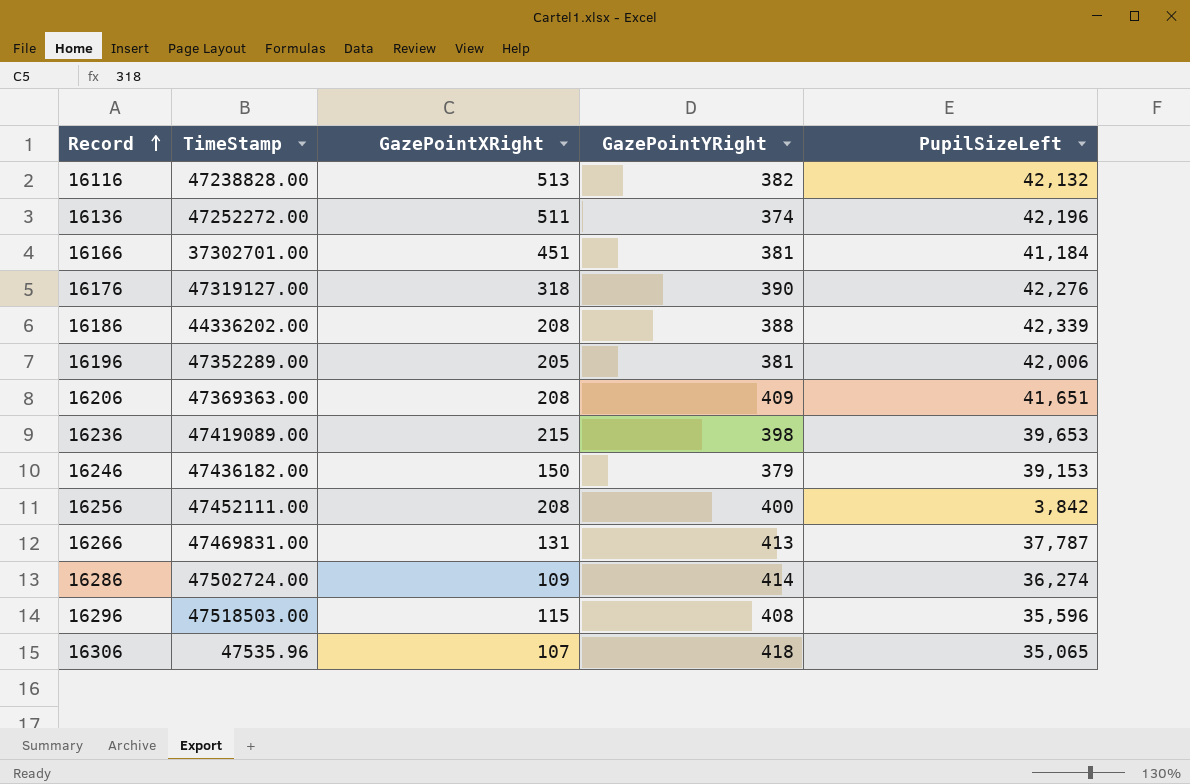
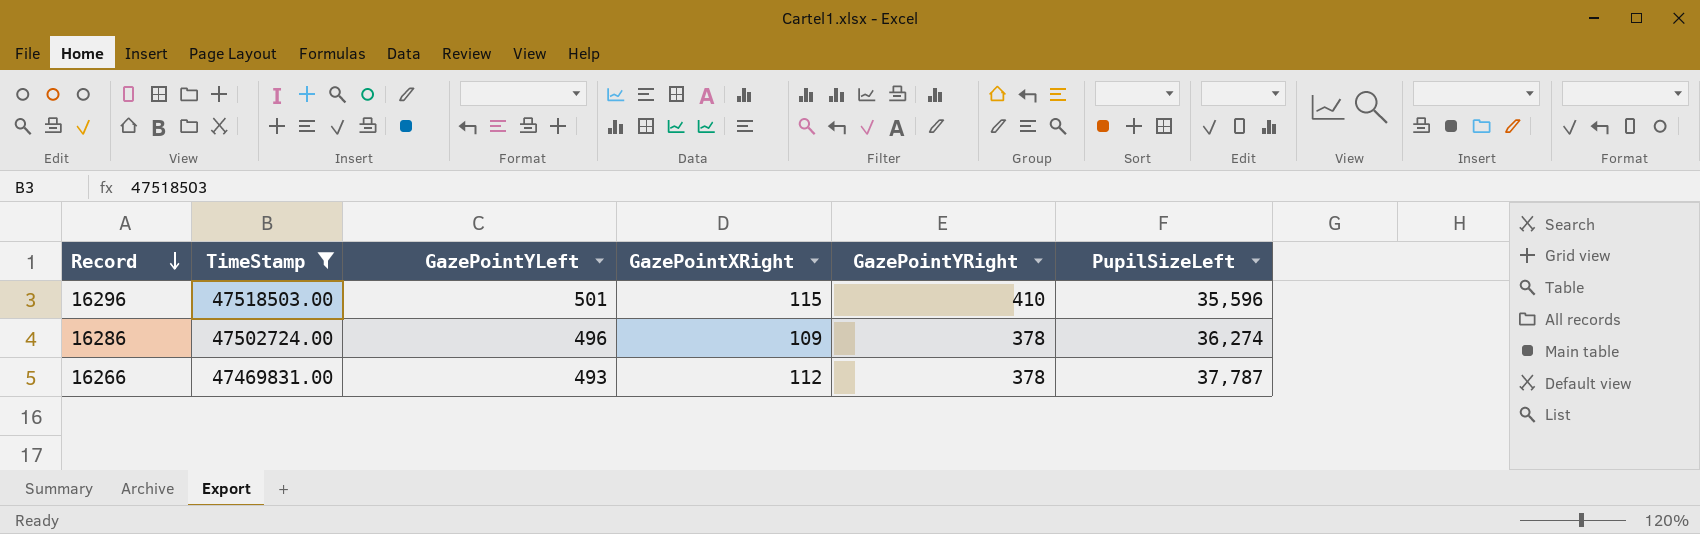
filter: none -> TimeStamp >= 47469831.00
row order: Record ascending -> Record descending
column GazePointYLeft | position: none -> 3
16296 | GazePointYRight: 408 -> 410
16286 | GazePointYRight: 414 -> 378
16266 | GazePointXRight: 131 -> 112
16266 | GazePointYRight: 413 -> 378

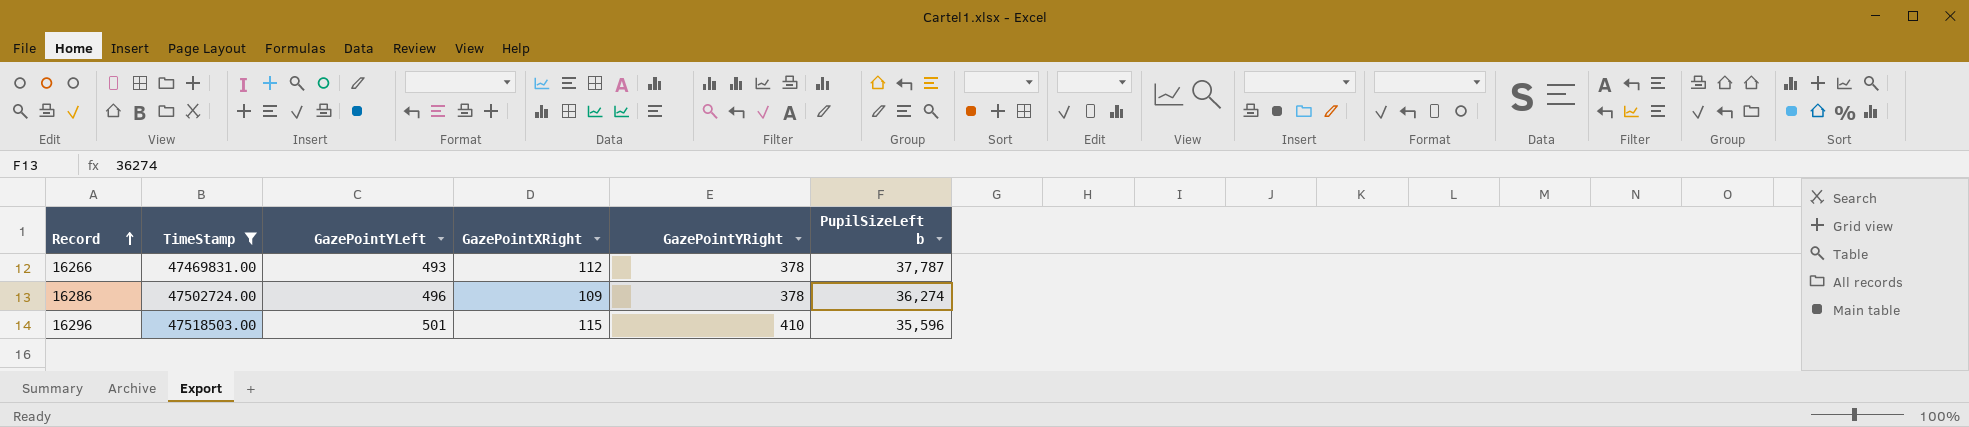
row order: Record descending -> Record ascending
column name: PupilSizeLeft -> PupilSizeLeft b

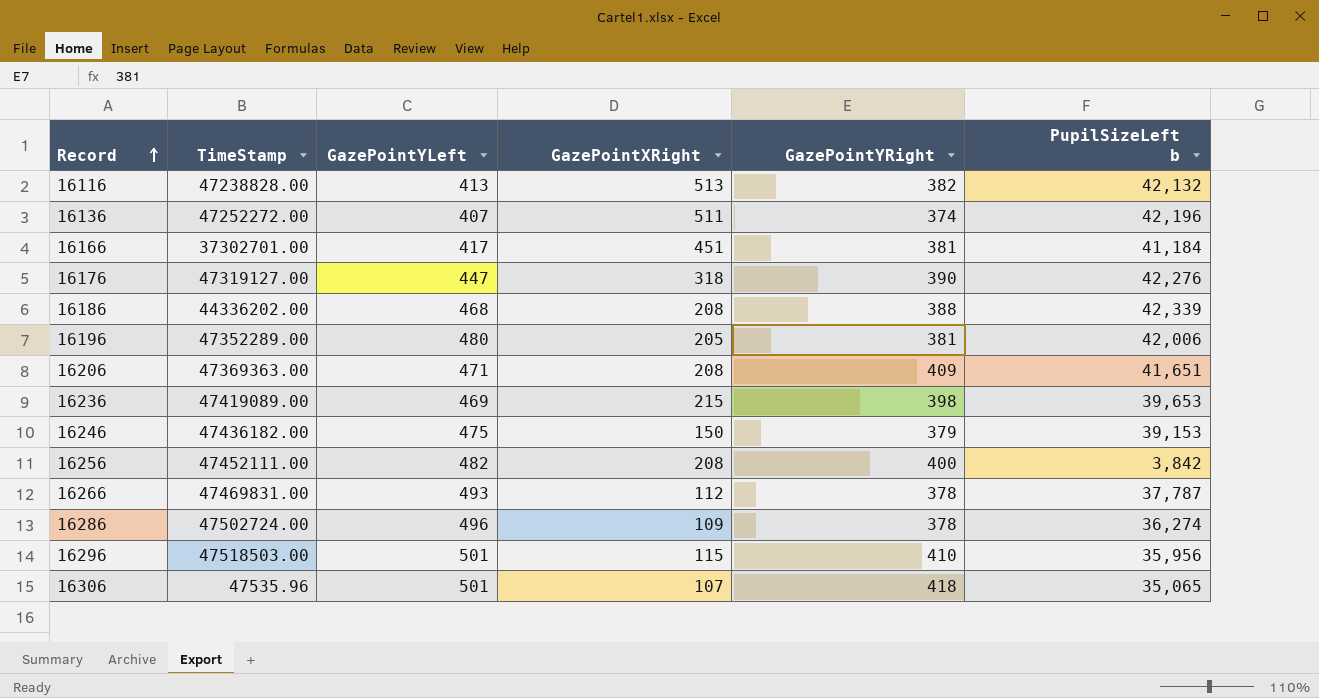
filter: TimeStamp >= 47469831.00 -> none
16296 | PupilSizeLeft b: 35,596 -> 35,956

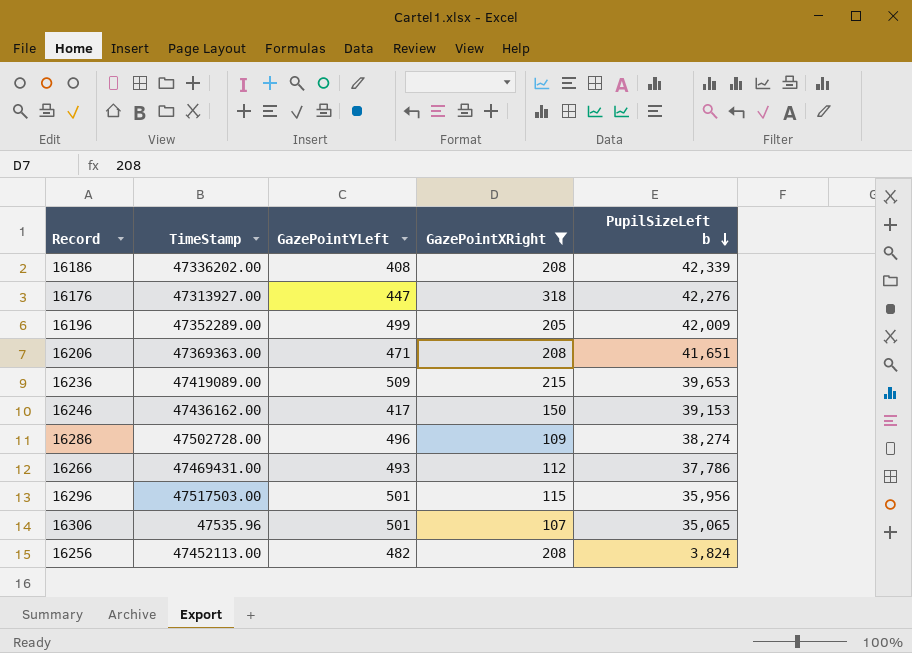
filter: none -> GazePointXRight <= 318
row order: Record ascending -> PupilSizeLeft b descending
column GazePointYRight | position: 5 -> none
16186 | TimeStamp: 44336202.00 -> 47336202.00
16186 | GazePointYLeft: 468 -> 408
16176 | TimeStamp: 47319127.00 -> 47313927.00
16196 | GazePointYLeft: 480 -> 499
16196 | PupilSizeLeft b: 42,006 -> 42,009
16236 | GazePointYLeft: 469 -> 509
16246 | TimeStamp: 47436182.00 -> 47436162.00
16246 | GazePointYLeft: 475 -> 417
16286 | TimeStamp: 47502724.00 -> 47502728.00
16286 | PupilSizeLeft b: 36,274 -> 38,274
16266 | TimeStamp: 47469831.00 -> 47469431.00
16266 | PupilSizeLeft b: 37,787 -> 37,786
16296 | TimeStamp: 47518503.00 -> 47517503.00
16256 | TimeStamp: 47452111.00 -> 47452113.00
16256 | PupilSizeLeft b: 3,842 -> 3,824

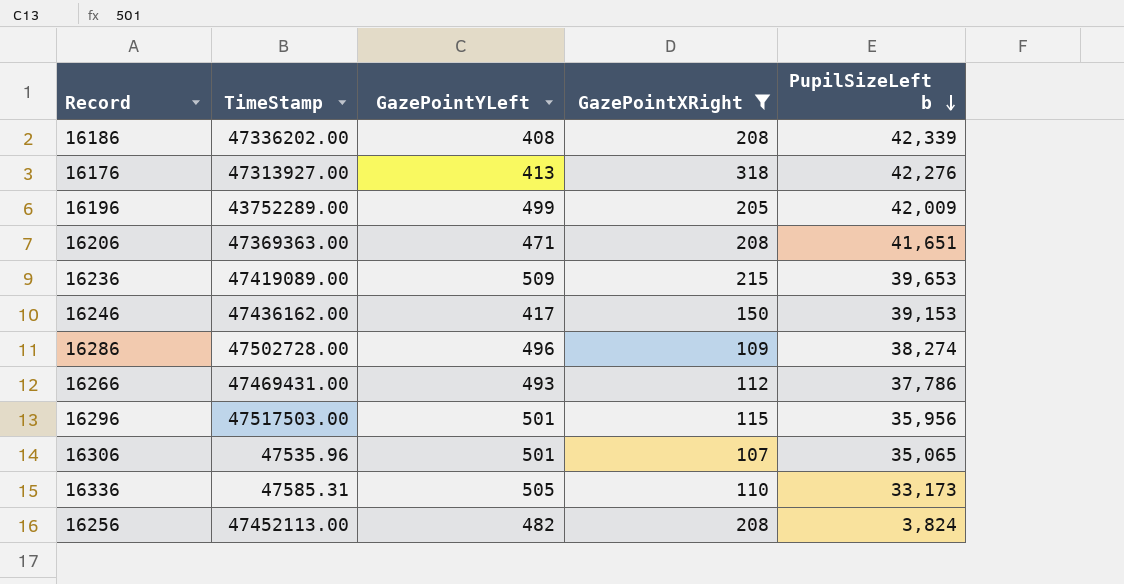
16176 | GazePointYLeft: 447 -> 413
16196 | TimeStamp: 47352289.00 -> 43752289.00
row 16336: none -> 47585.31 | 505 | 110 | 33,173

